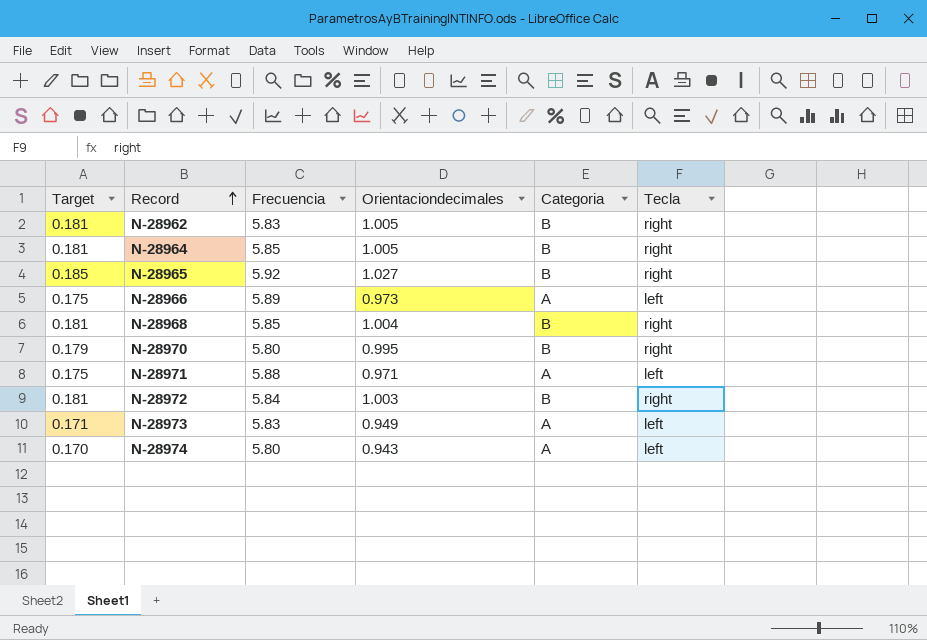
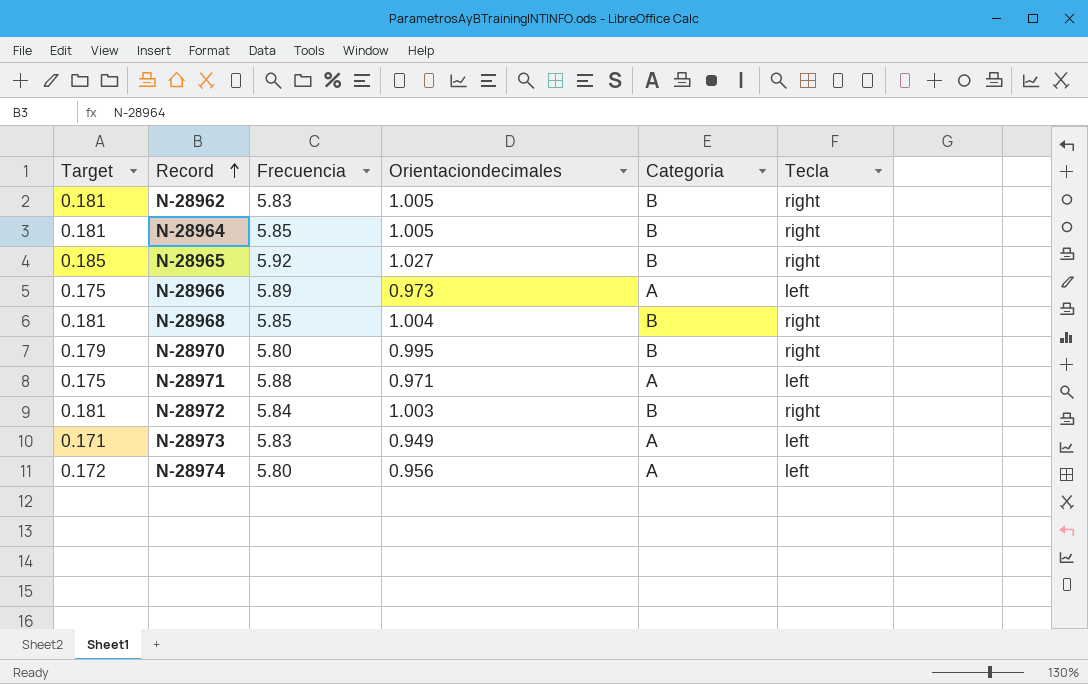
N-28974 | Target: 0.170 -> 0.172
N-28974 | Orientaciondecimales: 0.943 -> 0.956

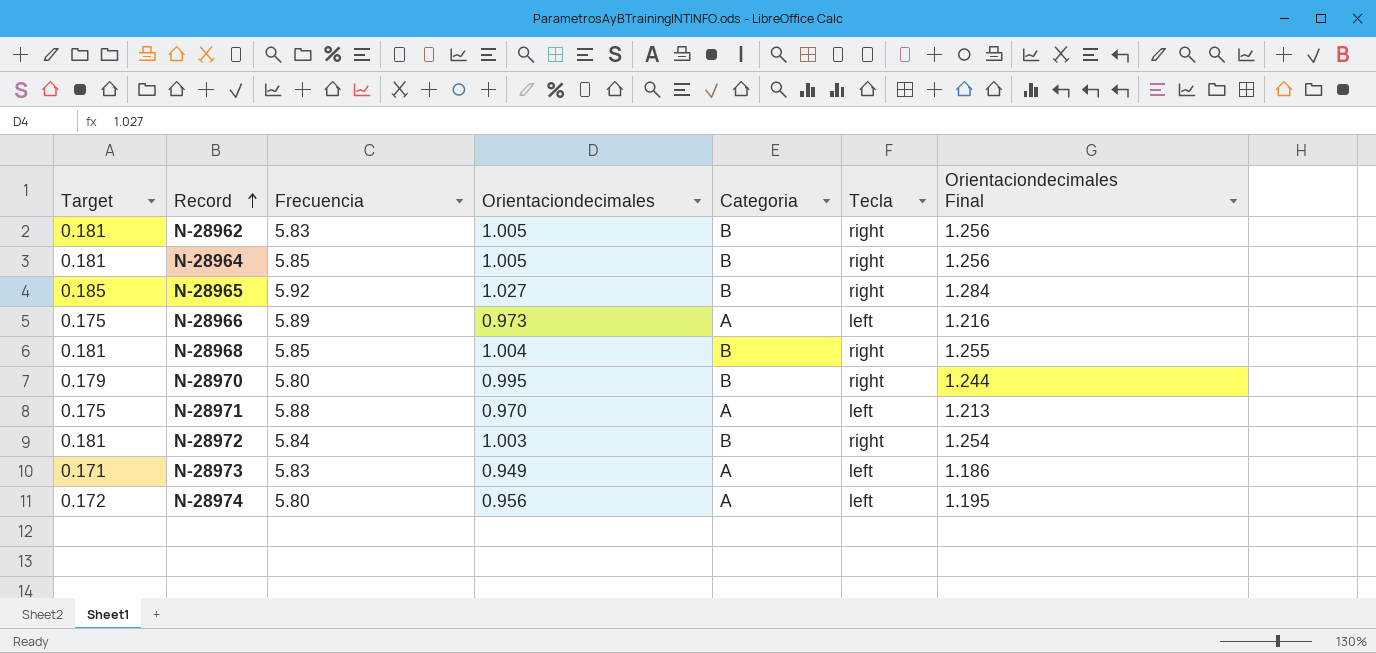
column Orientaciondecimales Final | formula: none -> [Orientaciondecimales] * 1.25
N-28971 | Orientaciondecimales: 0.971 -> 0.970

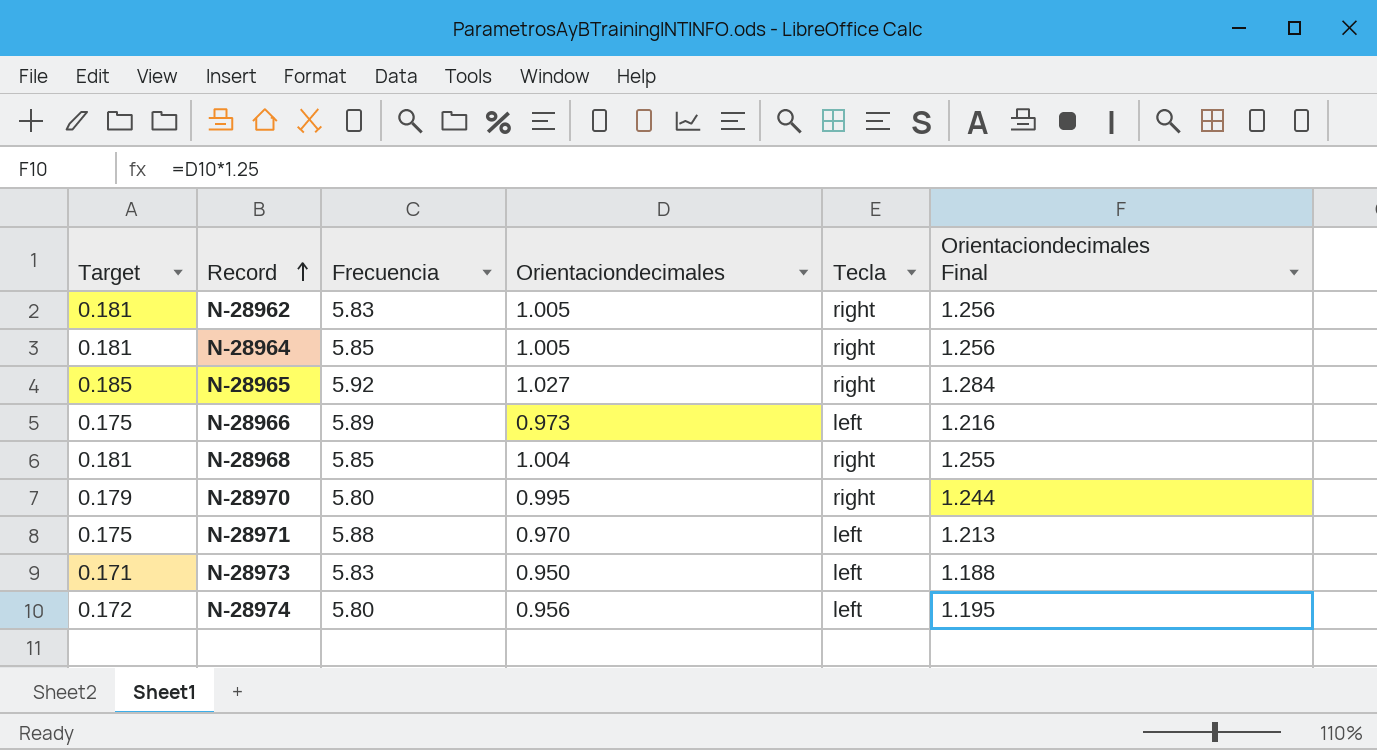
column Categoria | position: 5 -> none
row N-28972: 0.181 | 5.84 | 1.003 | B | right | 1.254 -> none
N-28973 | Orientaciondecimales: 0.949 -> 0.950
N-28973 | Orientaciondecimales Final: 1.186 -> 1.188

